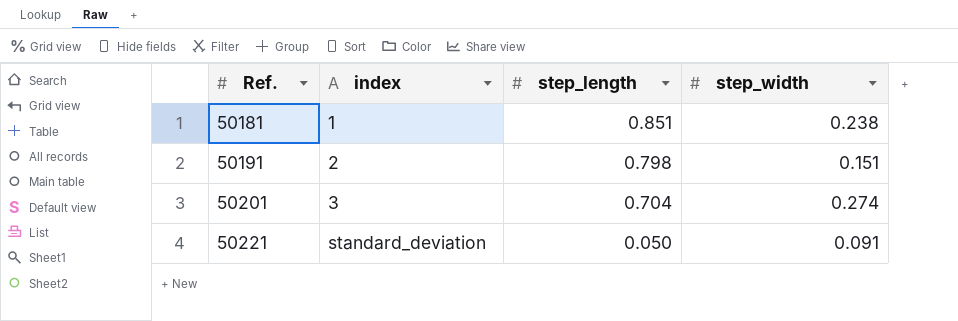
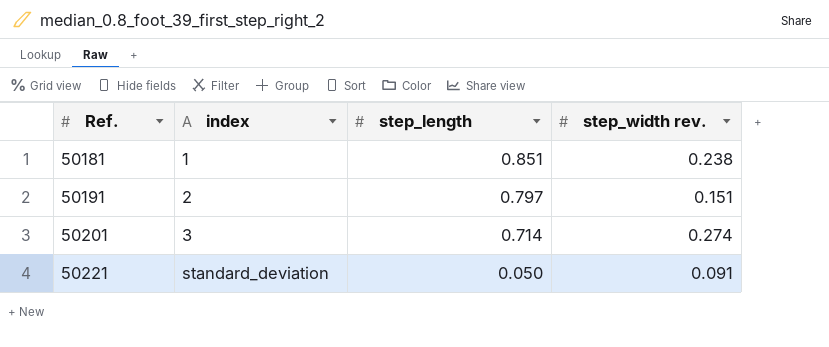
column name: step_width -> step_width rev.
50191 | step_length: 0.798 -> 0.797
50201 | step_length: 0.704 -> 0.714

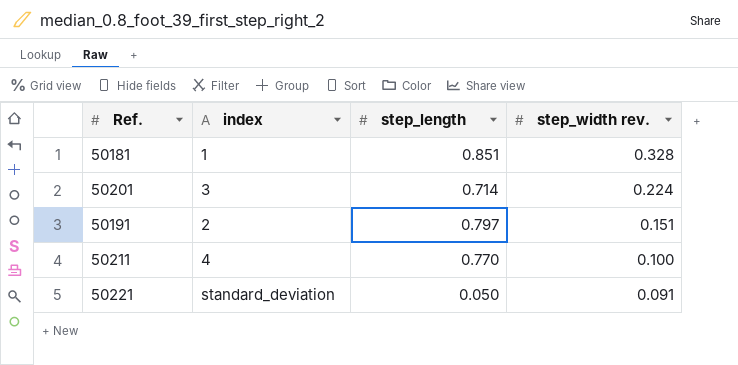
row order: Ref. ascending -> step_width rev. descending
50181 | step_width rev.: 0.238 -> 0.328
50201 | step_width rev.: 0.274 -> 0.224
row 50211: none -> 4 | 0.770 | 0.100

